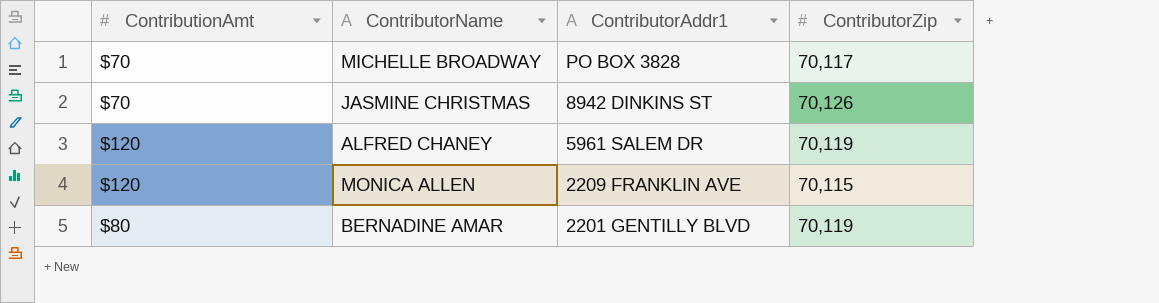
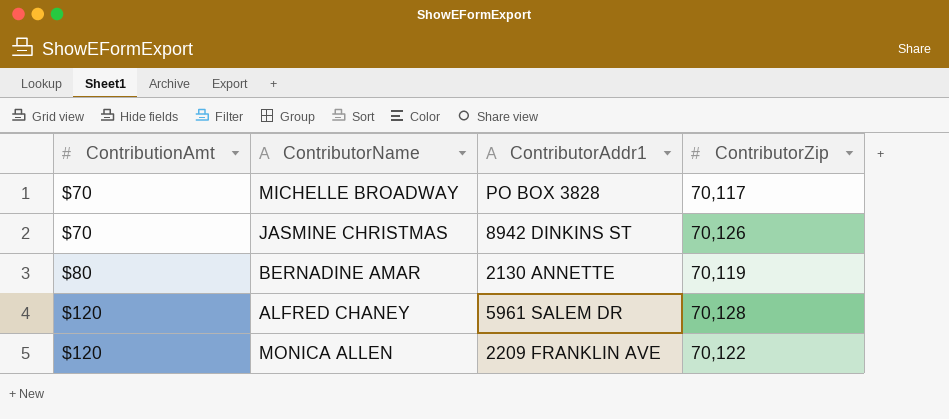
row order: ContributorAddr1 descending -> ContributionAmt ascending
BERNADINE AMAR | ContributorAddr1: 2201 GENTILLY BLVD -> 2130 ANNETTE
ALFRED CHANEY | ContributorZip: 70,119 -> 70,128
MONICA ALLEN | ContributorZip: 70,115 -> 70,122

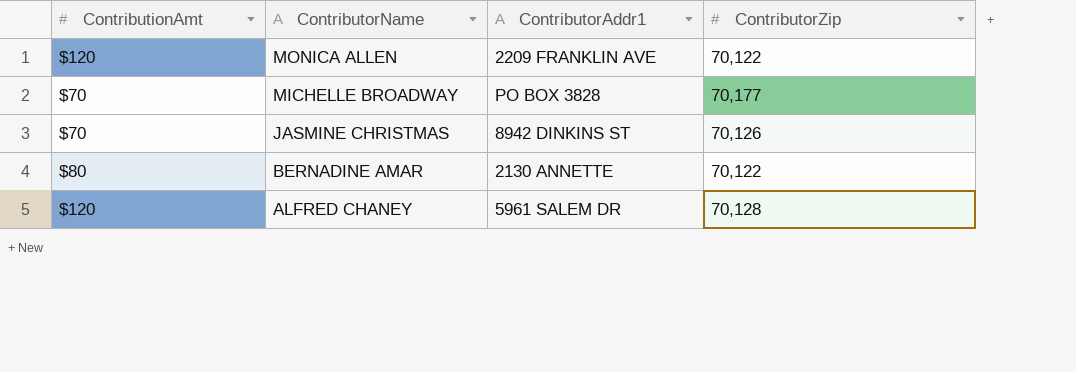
row order: ContributionAmt ascending -> ContributorName descending
MICHELLE BROADWAY | ContributorZip: 70,117 -> 70,177
BERNADINE AMAR | ContributorZip: 70,119 -> 70,122

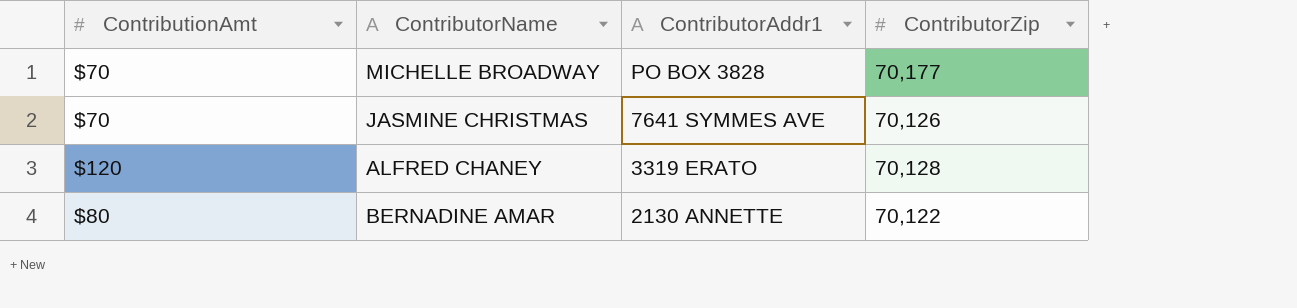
row order: ContributorName descending -> ContributorAddr1 descending
row MONICA ALLEN: $120 | 2209 FRANKLIN AVE | 70,122 -> none
JASMINE CHRISTMAS | ContributorAddr1: 8942 DINKINS ST -> 7641 SYMMES AVE
ALFRED CHANEY | ContributorAddr1: 5961 SALEM DR -> 3319 ERATO

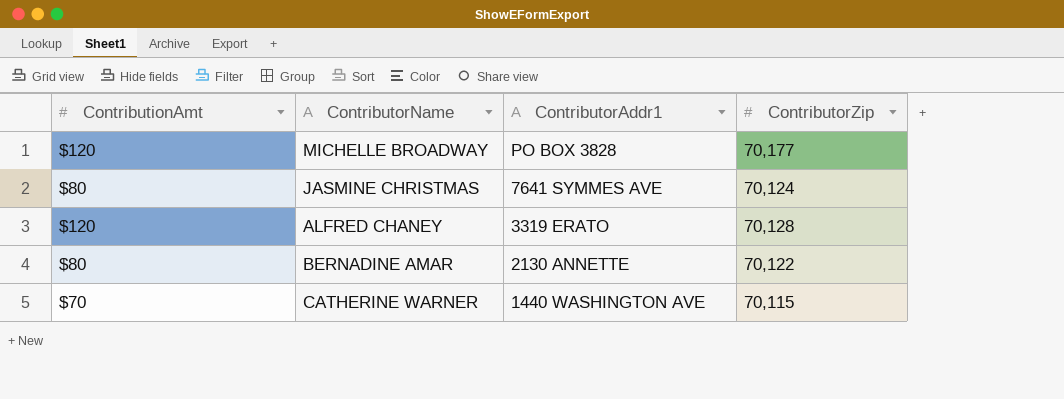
MICHELLE BROADWAY | ContributionAmt: $70 -> $120
JASMINE CHRISTMAS | ContributionAmt: $70 -> $80
JASMINE CHRISTMAS | ContributorZip: 70,126 -> 70,124
row CATHERINE WARNER: none -> $70 | 1440 WASHINGTON AVE | 70,115

